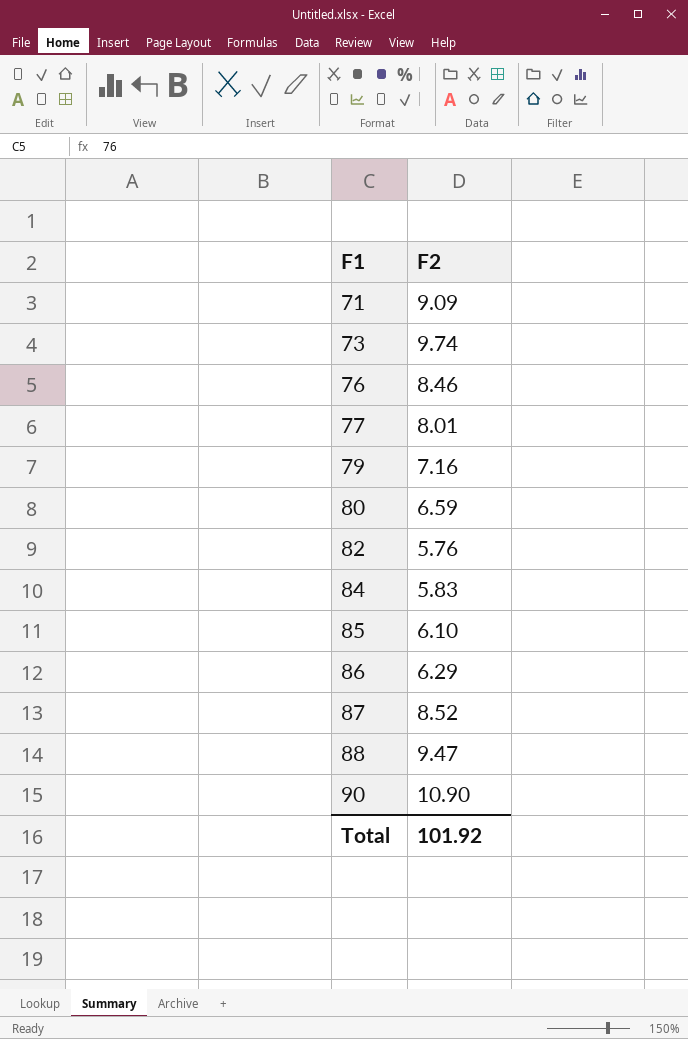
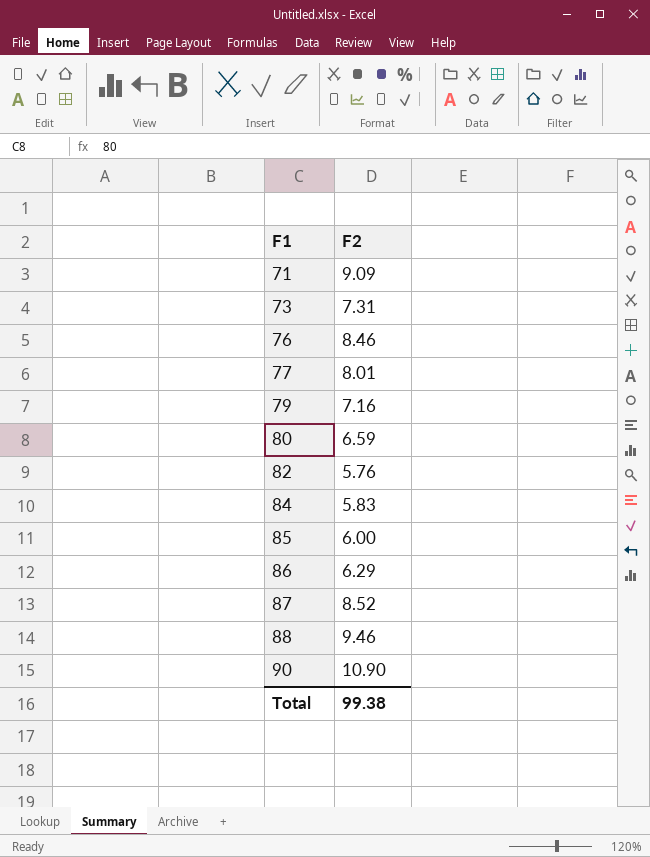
73 | F2: 9.74 -> 7.31
85 | F2: 6.10 -> 6.00
88 | F2: 9.47 -> 9.46
Total | F2: 101.92 -> 99.38

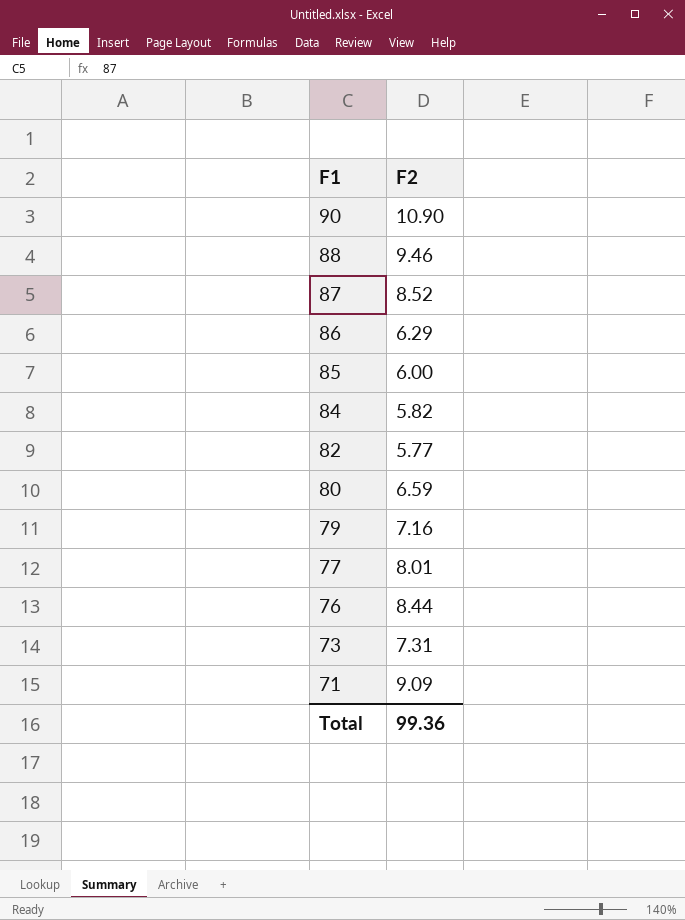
row order: F1 ascending -> F1 descending
84 | F2: 5.83 -> 5.82
82 | F2: 5.76 -> 5.77
76 | F2: 8.46 -> 8.44
Total | F2: 99.38 -> 99.36

